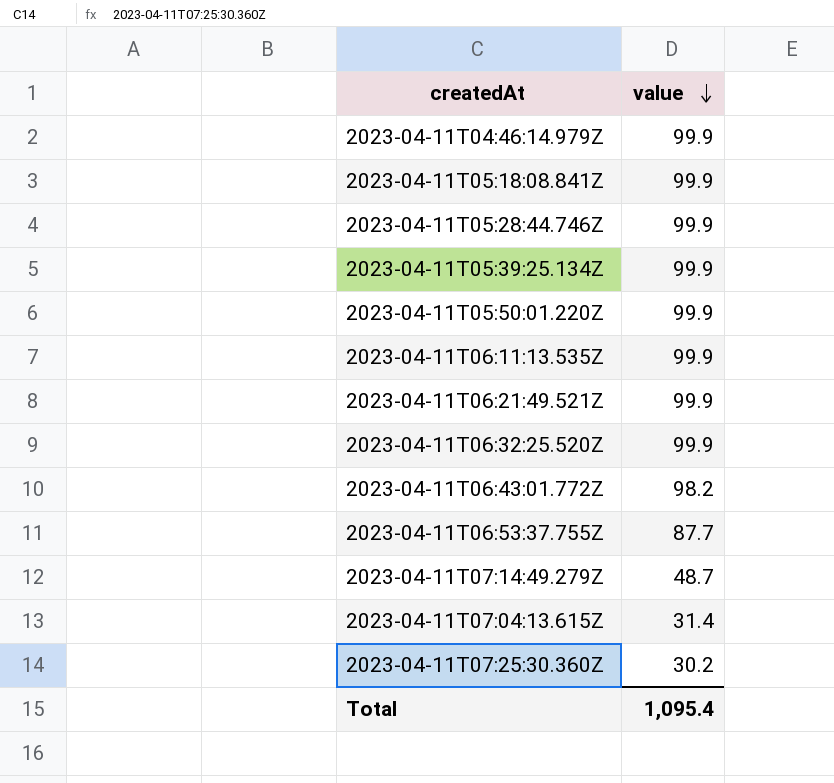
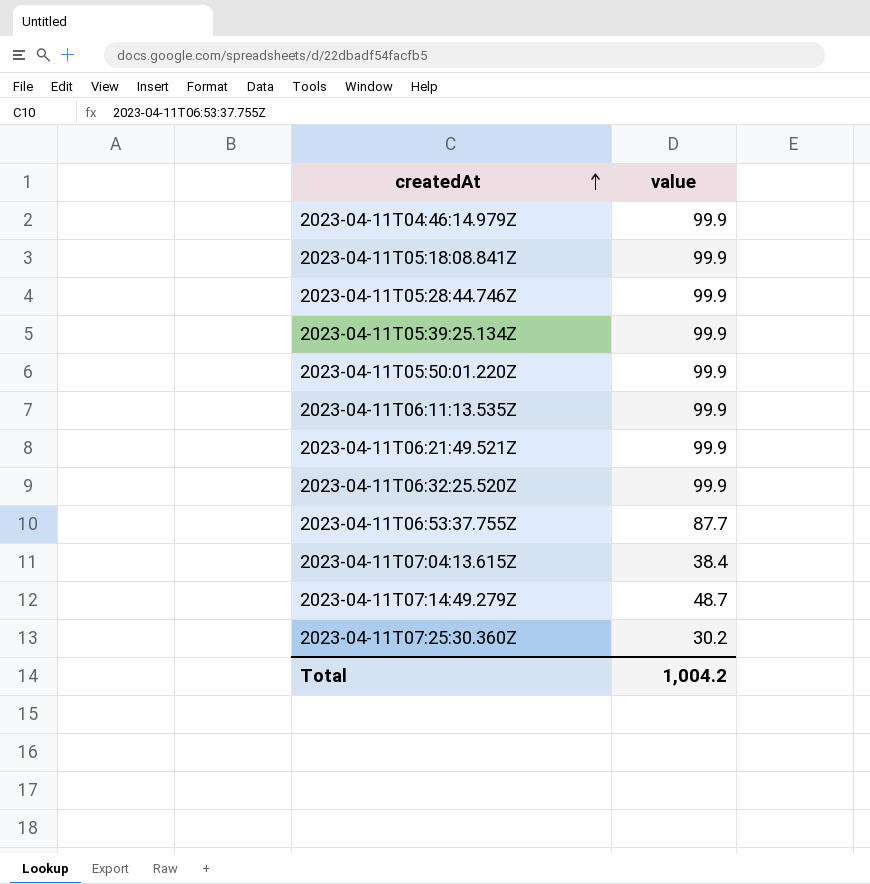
row order: value descending -> createdAt ascending
row 2023-04-11T06:43:01.772Z: 98.2 -> none
2023-04-11T07:04:13.615Z | value: 31.4 -> 38.4
Total | value: 1,095.4 -> 1,004.2

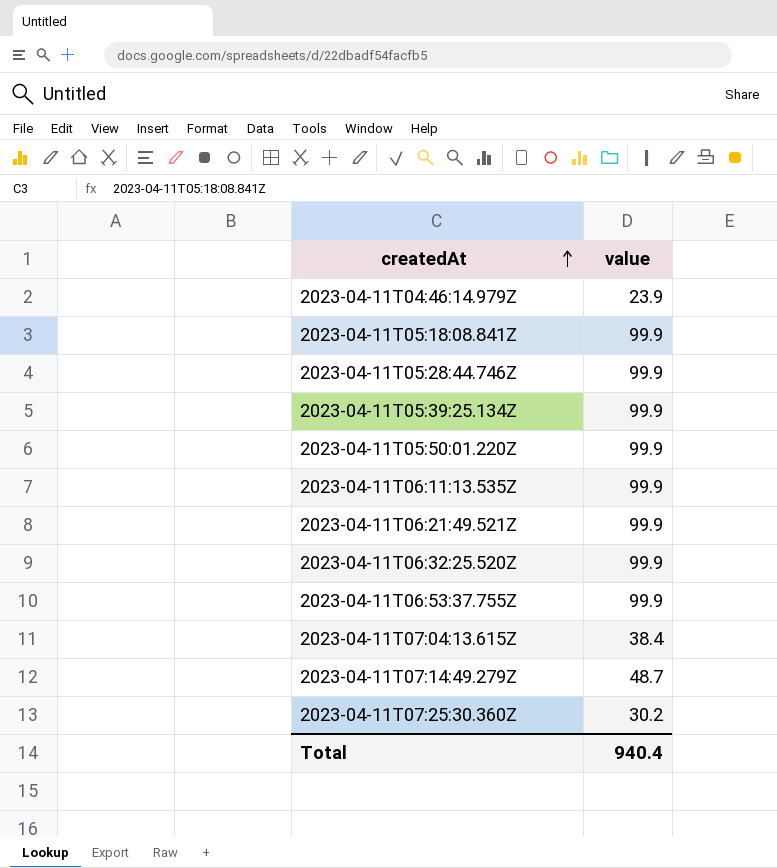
2023-04-11T04:46:14.979Z | value: 99.9 -> 23.9
2023-04-11T06:53:37.755Z | value: 87.7 -> 99.9
Total | value: 1,004.2 -> 940.4

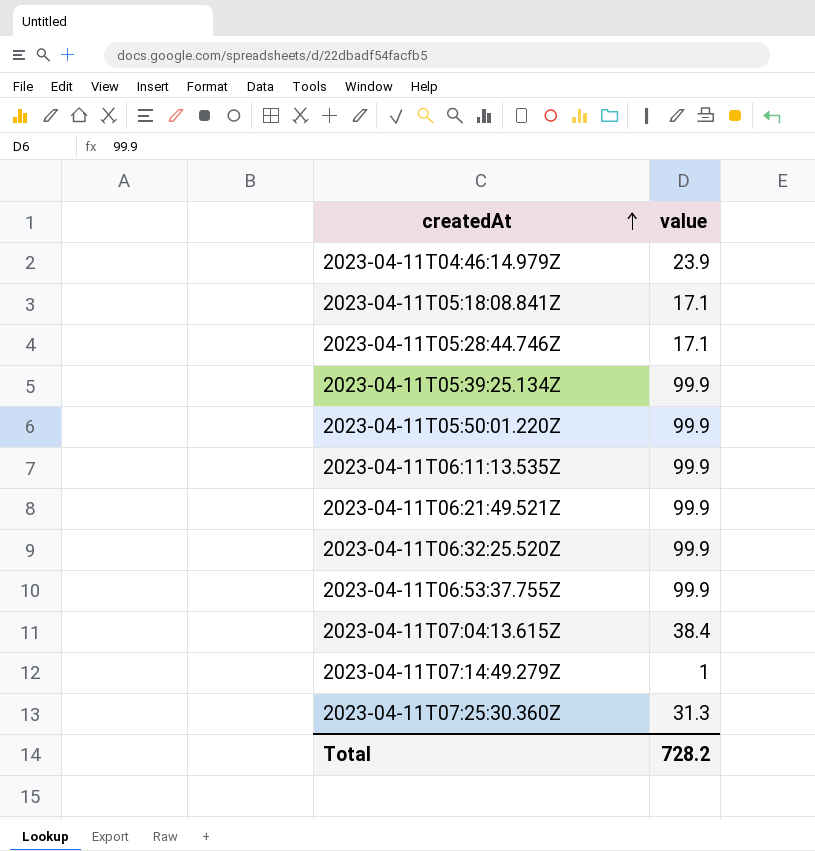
2023-04-11T05:18:08.841Z | value: 99.9 -> 17.1
2023-04-11T05:28:44.746Z | value: 99.9 -> 17.1
2023-04-11T07:14:49.279Z | value: 48.7 -> 1
2023-04-11T07:25:30.360Z | value: 30.2 -> 31.3
Total | value: 940.4 -> 728.2

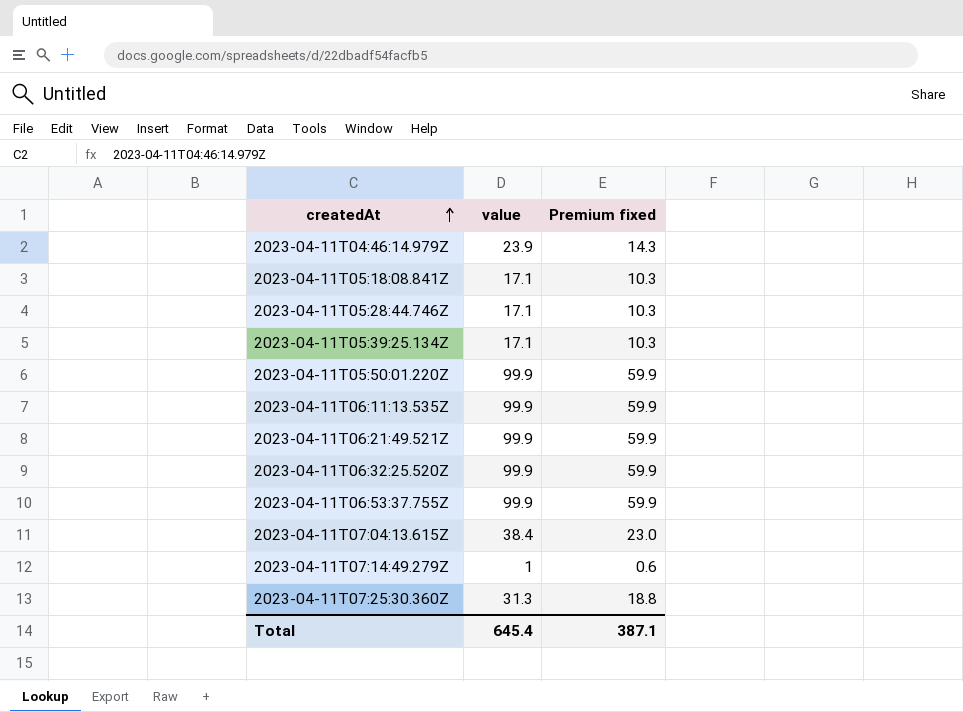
column Premium fixed | formula: none -> [value] * 0.6
2023-04-11T05:39:25.134Z | value: 99.9 -> 17.1
Total | value: 728.2 -> 645.4

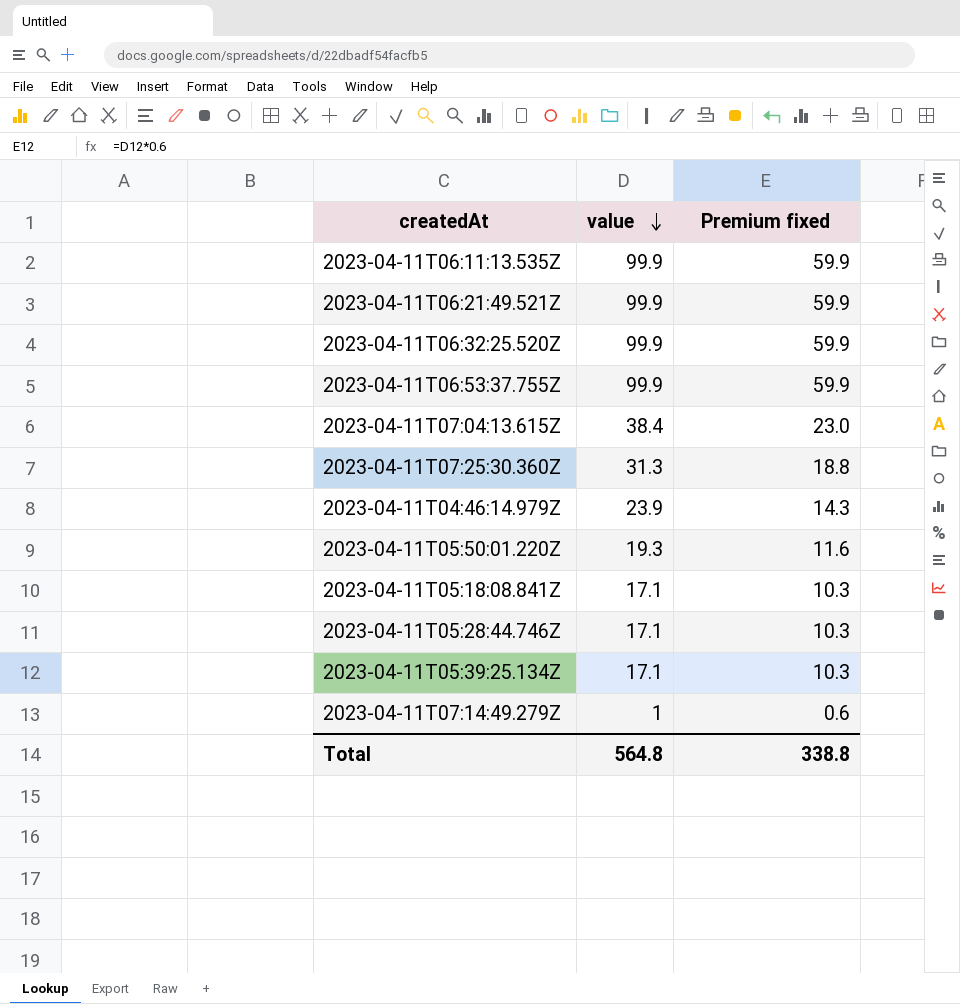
row order: createdAt ascending -> value descending
2023-04-11T05:50:01.220Z | value: 99.9 -> 19.3
2023-04-11T05:50:01.220Z | Premium fixed: 59.9 -> 11.6
Total | value: 645.4 -> 564.8
Total | Premium fixed: 387.1 -> 338.8

